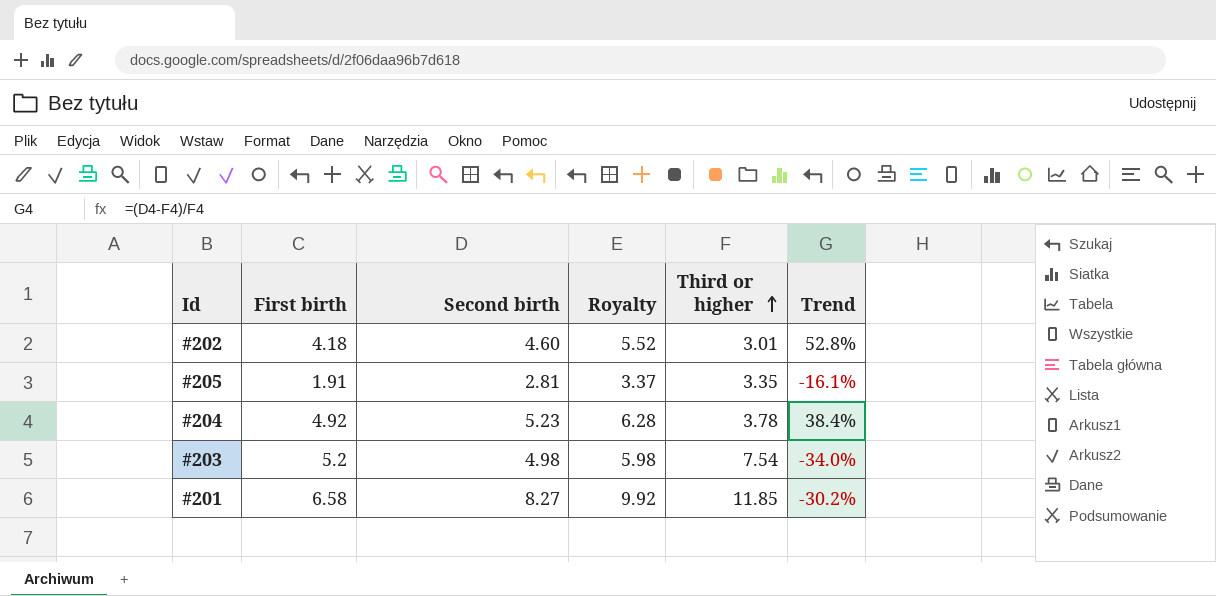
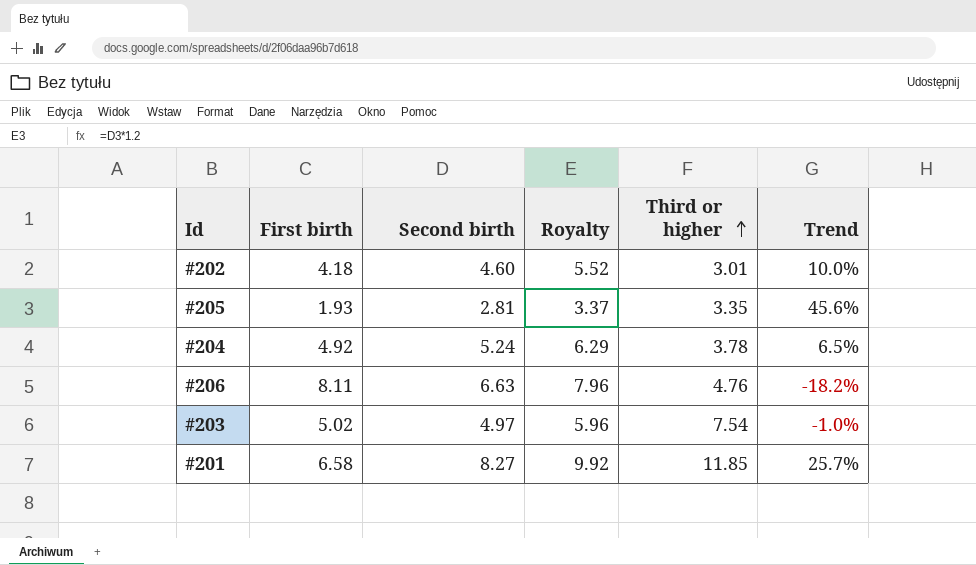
column Trend | formula: ([Second birth] - [Third or higher]) / [Third or higher] -> ([Second birth] - [First birth]) / [First birth]
#205 | First birth: 1.91 -> 1.93
#204 | Second birth: 5.23 -> 5.24
#204 | Royalty: 6.28 -> 6.29
row #206: none -> 8.11 | 6.63 | 7.96 | 4.76 | -18.2%
#203 | First birth: 5.2 -> 5.02
#203 | Second birth: 4.98 -> 4.97
#203 | Royalty: 5.98 -> 5.96

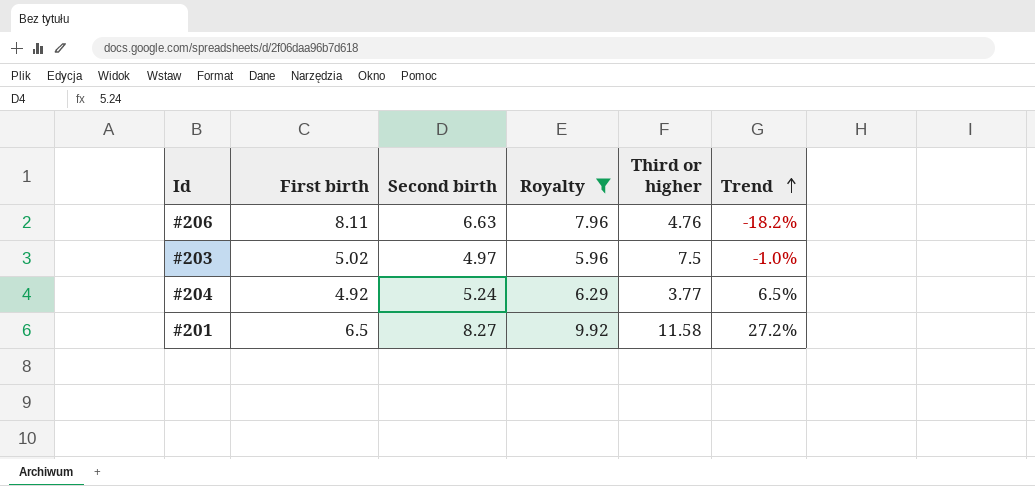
filter: none -> Royalty >= 5.96
row order: Third or higher ascending -> Trend ascending
#203 | Third or higher: 7.54 -> 7.5
#204 | Third or higher: 3.78 -> 3.77
#201 | First birth: 6.58 -> 6.5
#201 | Third or higher: 11.85 -> 11.58
#201 | Trend: 25.7% -> 27.2%

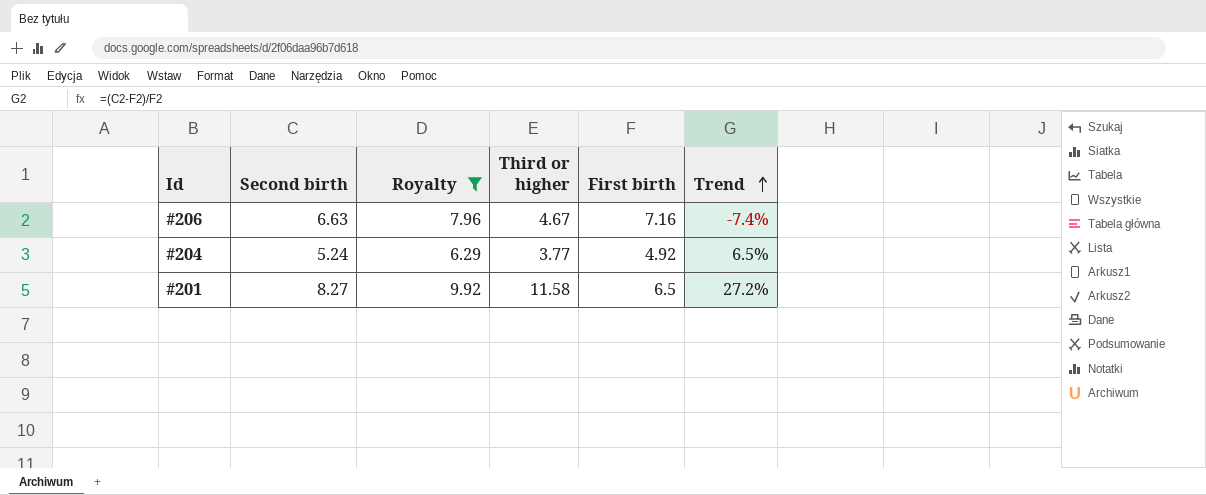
column First birth | position: 2 -> 5
row #203: 5.02 | 4.97 | 5.96 | 7.5 | -1.0% -> none
#206 | Third or higher: 4.76 -> 4.67
#206 | First birth: 8.11 -> 7.16
#206 | Trend: -18.2% -> -7.4%

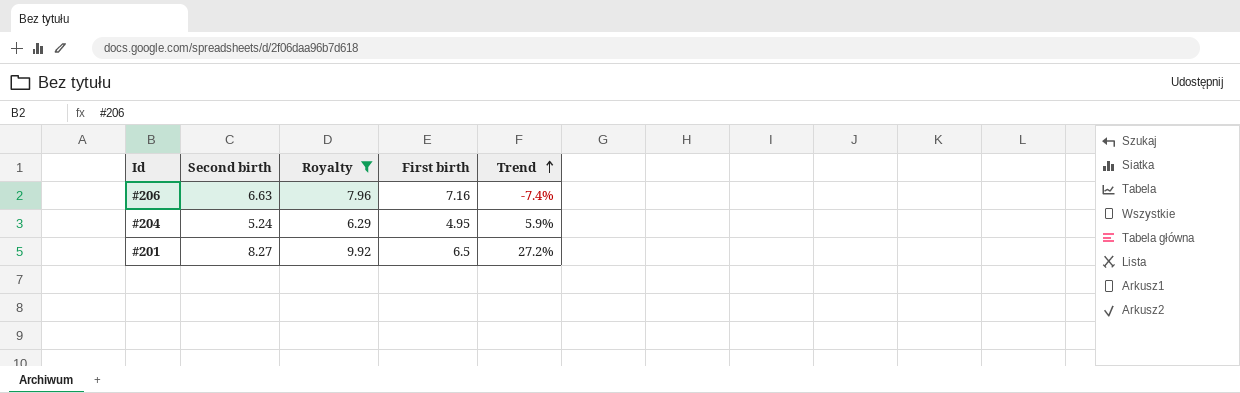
column Third or higher | position: 4 -> none
#204 | First birth: 4.92 -> 4.95
#204 | Trend: 6.5% -> 5.9%

